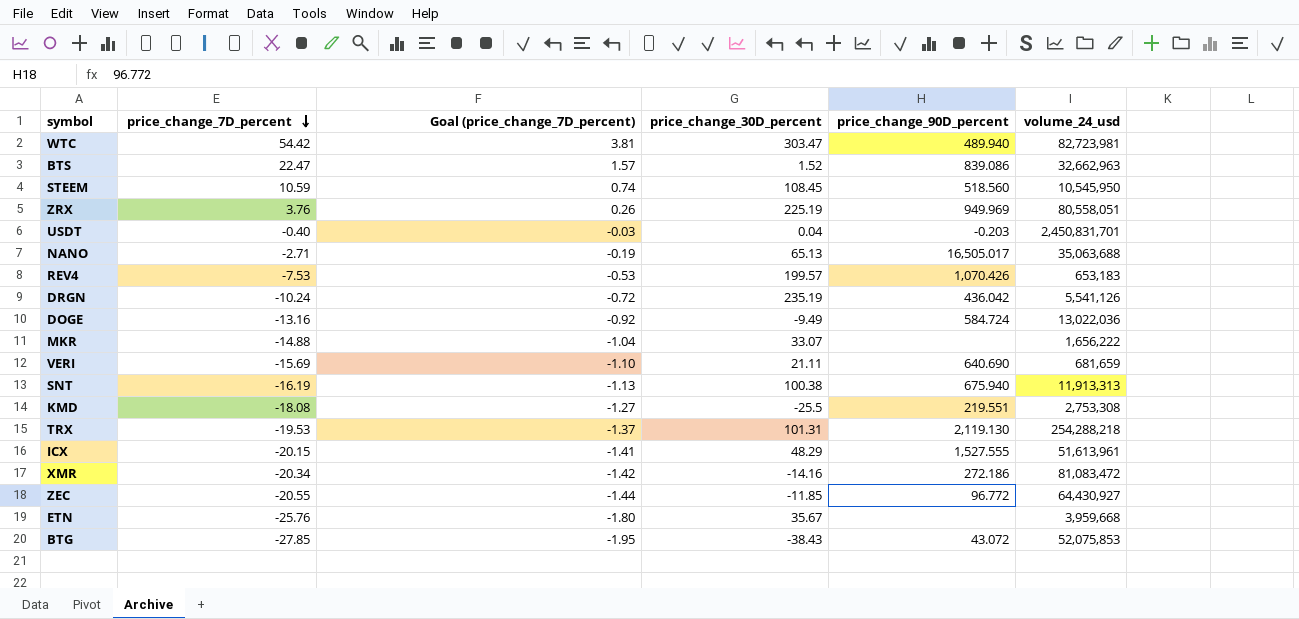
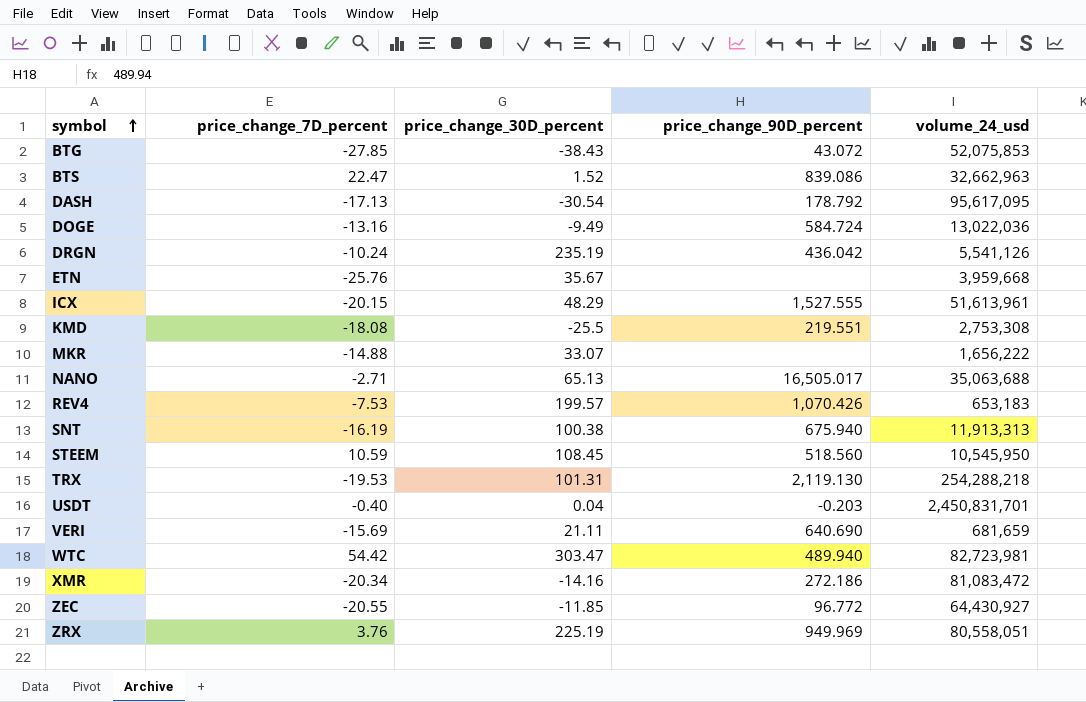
row order: price_change_7D_percent descending -> symbol ascending
column Goal (price_change_7D_percent) | formula: [price_change_7D_percent] * 0.07 -> none
row DASH: none -> -17.13 | -30.54 | 178.792 | 95,617,095

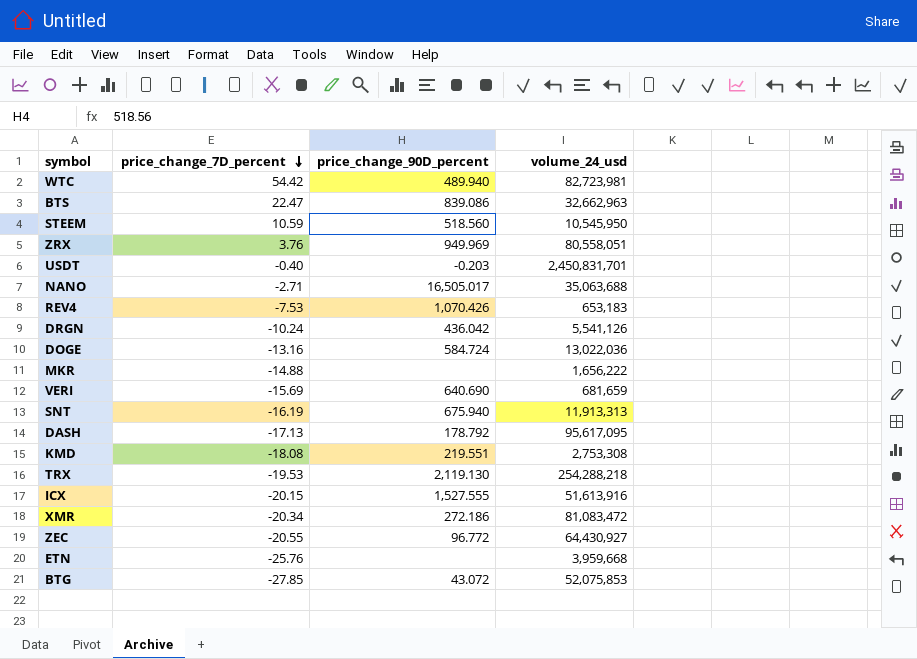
row order: symbol ascending -> price_change_7D_percent descending
column price_change_30D_percent | position: 3 -> none
ICX | volume_24_usd: 51,613,961 -> 51,613,916

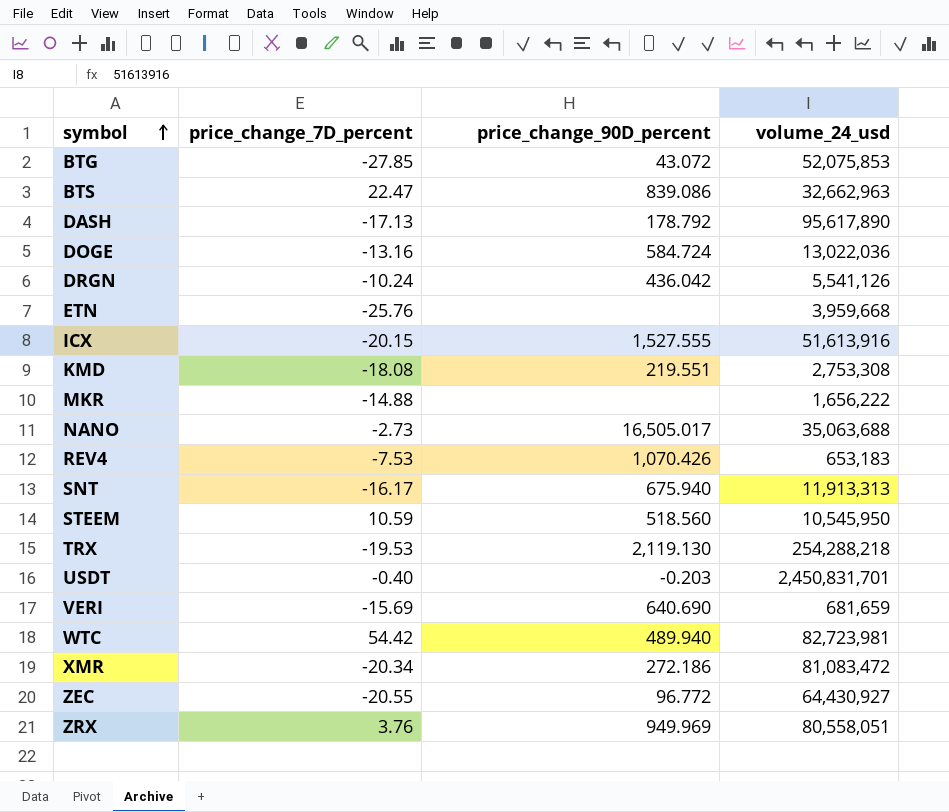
row order: price_change_7D_percent descending -> symbol ascending
DASH | volume_24_usd: 95,617,095 -> 95,617,890
NANO | price_change_7D_percent: -2.71 -> -2.73
SNT | price_change_7D_percent: -16.19 -> -16.17

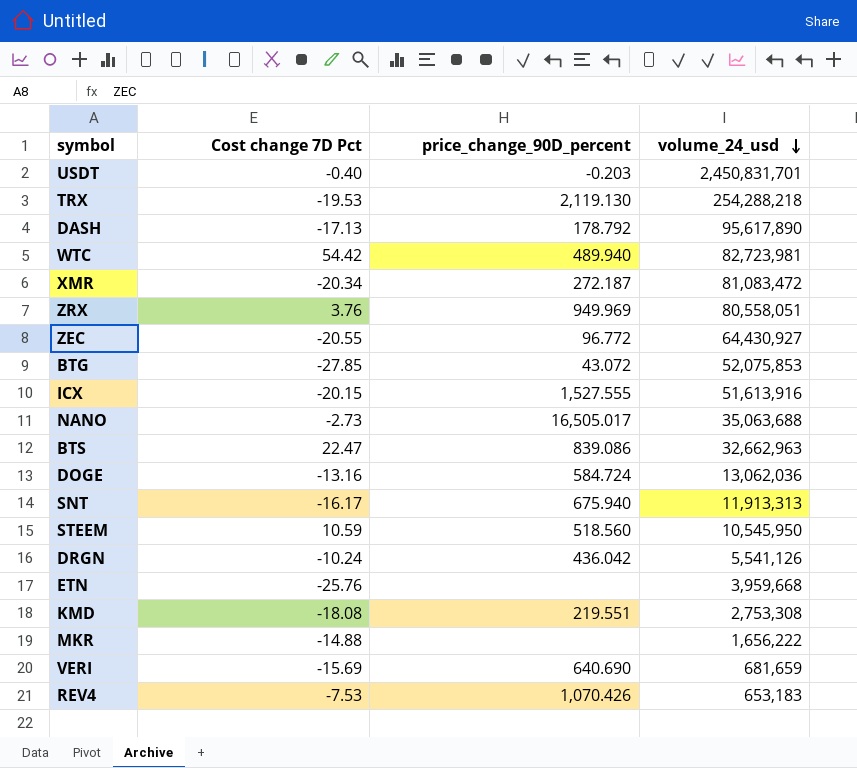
row order: symbol ascending -> volume_24_usd descending
column name: price_change_7D_percent -> Cost change 7D Pct
XMR | price_change_90D_percent: 272.186 -> 272.187
DOGE | volume_24_usd: 13,022,036 -> 13,062,036

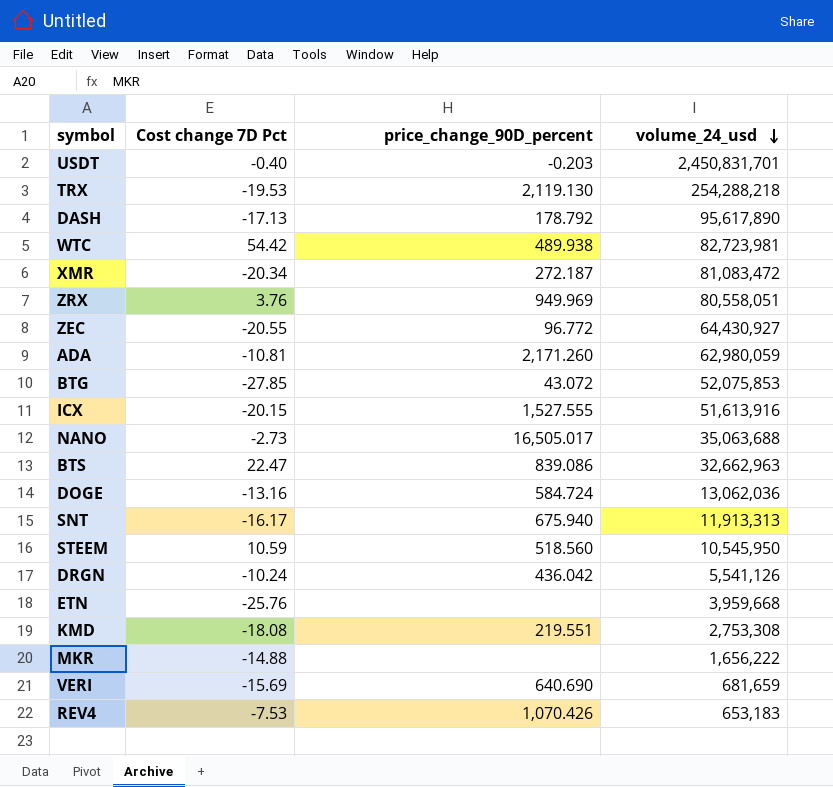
WTC | price_change_90D_percent: 489.940 -> 489.938
row ADA: none -> -10.81 | 2,171.260 | 62,980,059

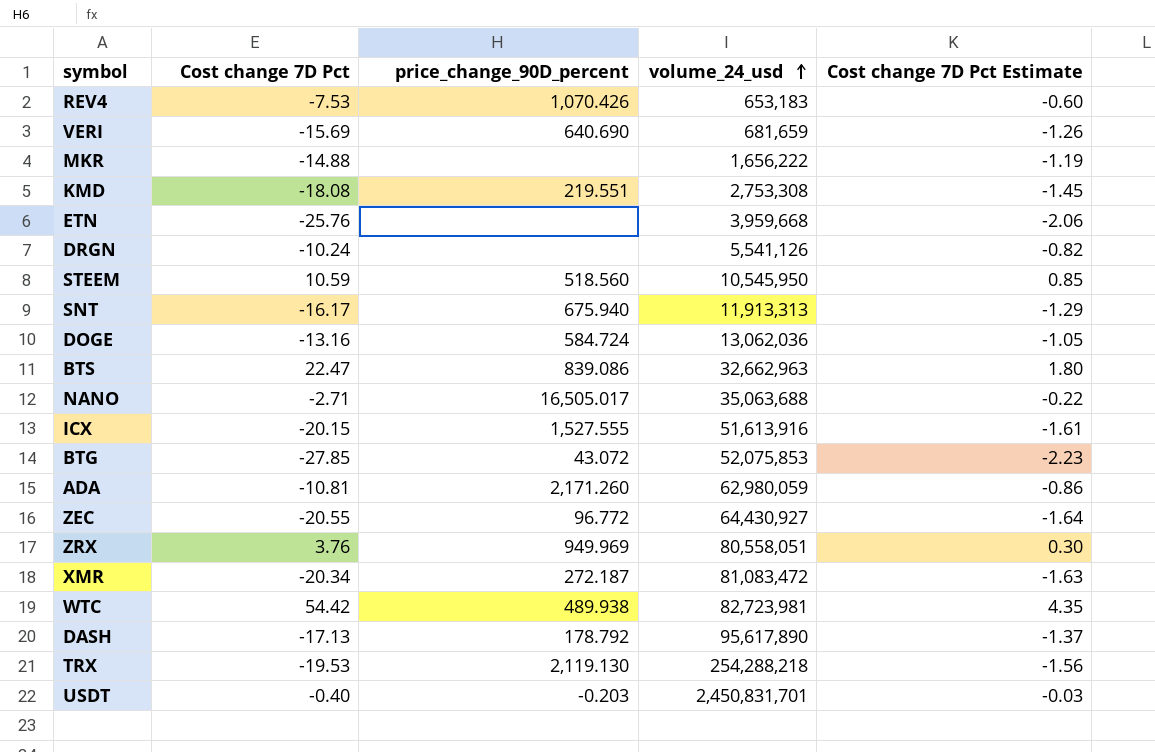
row order: volume_24_usd descending -> volume_24_usd ascending
column Cost change 7D Pct Estimate | formula: none -> [Cost change 7D Pct] * 0.08
DRGN | price_change_90D_percent: 436.042 -> none
NANO | Cost change 7D Pct: -2.73 -> -2.71

